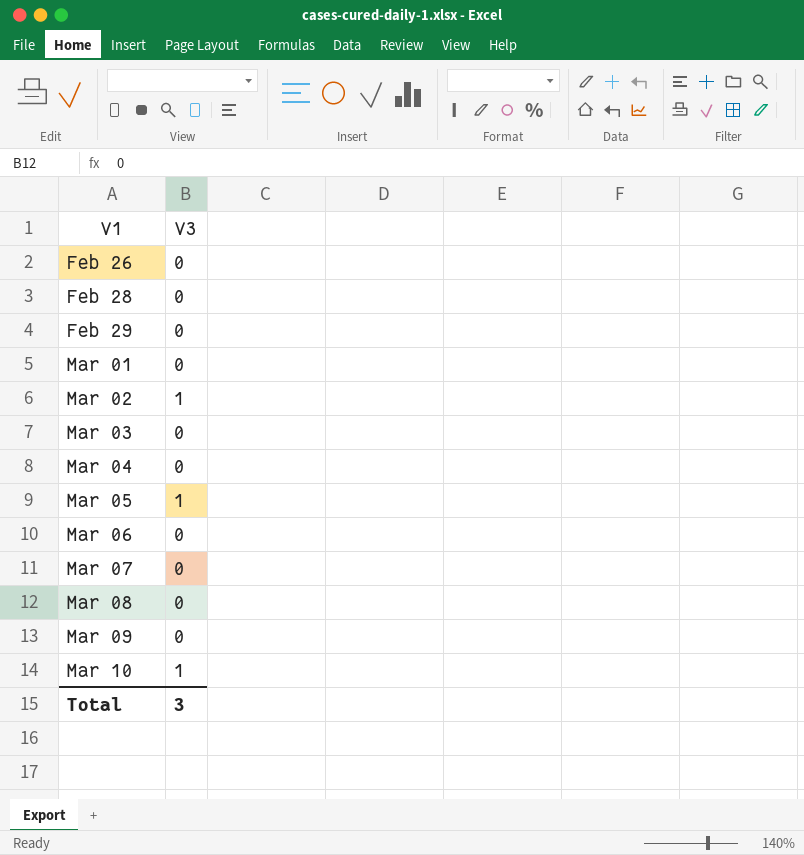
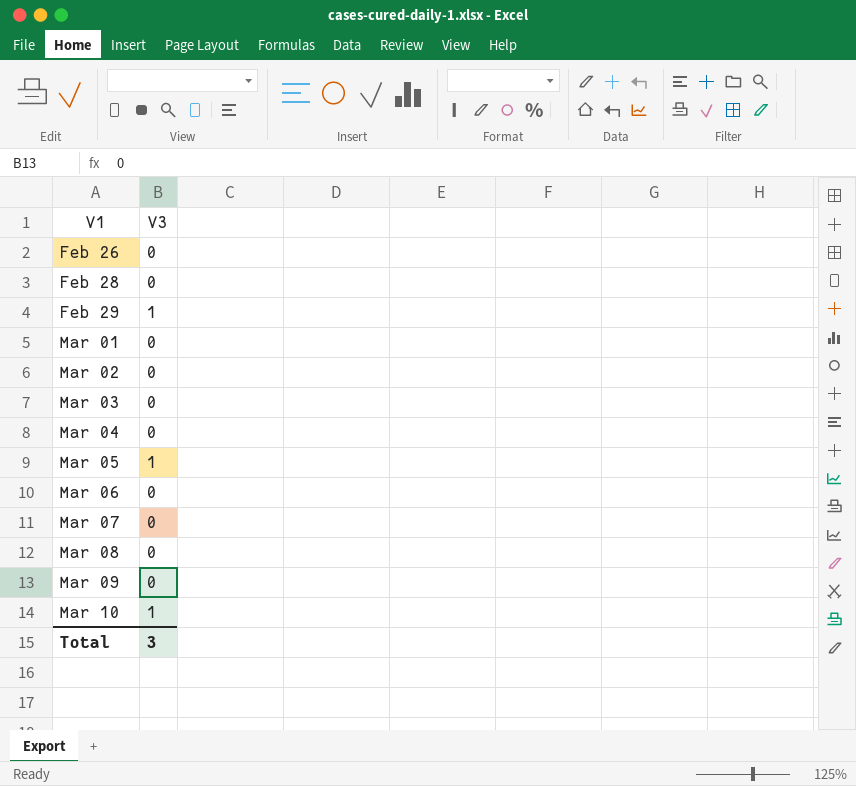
Feb 29 | V3: 0 -> 1
Mar 02 | V3: 1 -> 0

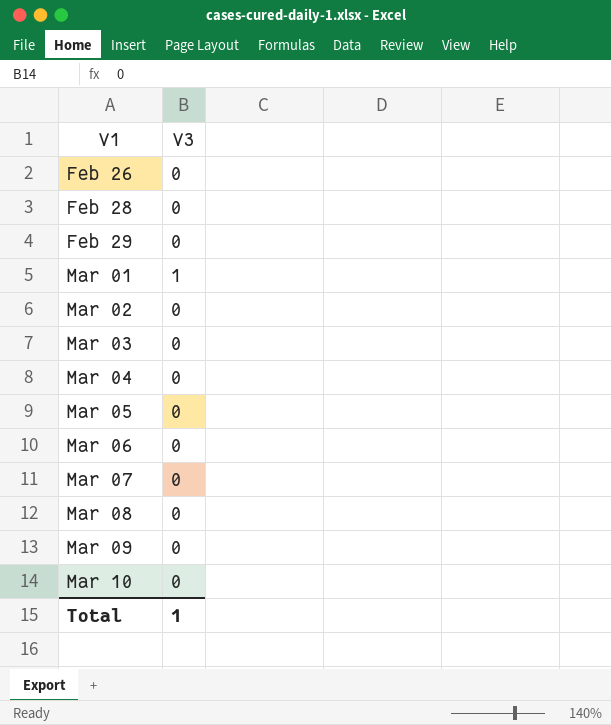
Feb 29 | V3: 1 -> 0
Mar 01 | V3: 0 -> 1
Mar 05 | V3: 1 -> 0
Mar 10 | V3: 1 -> 0
Total | V3: 3 -> 1

